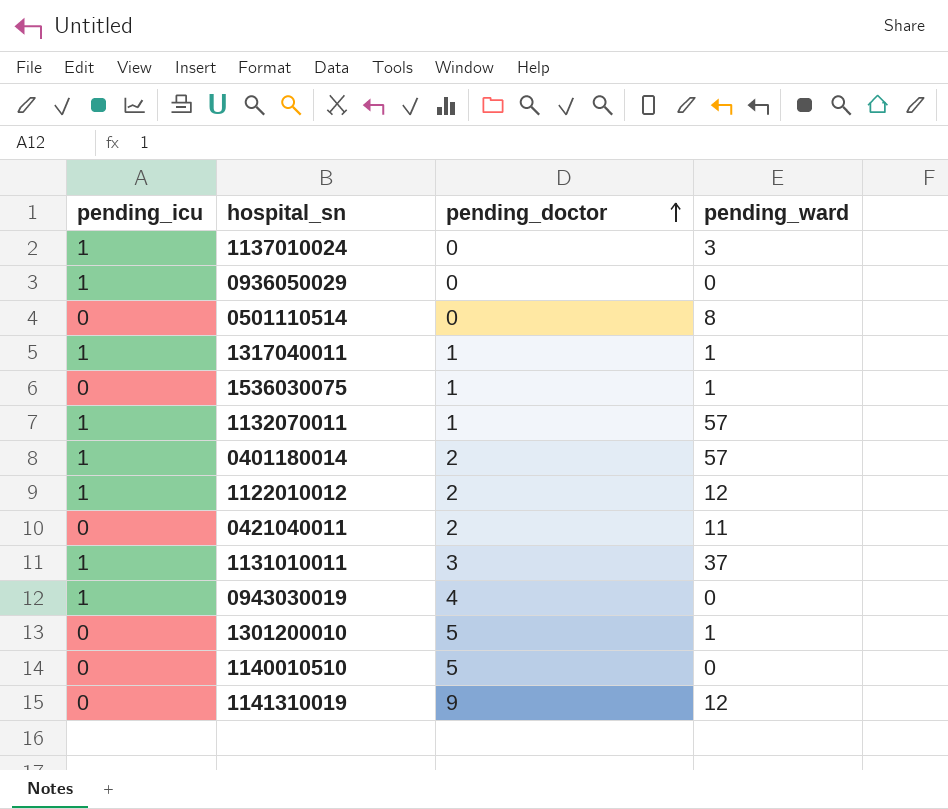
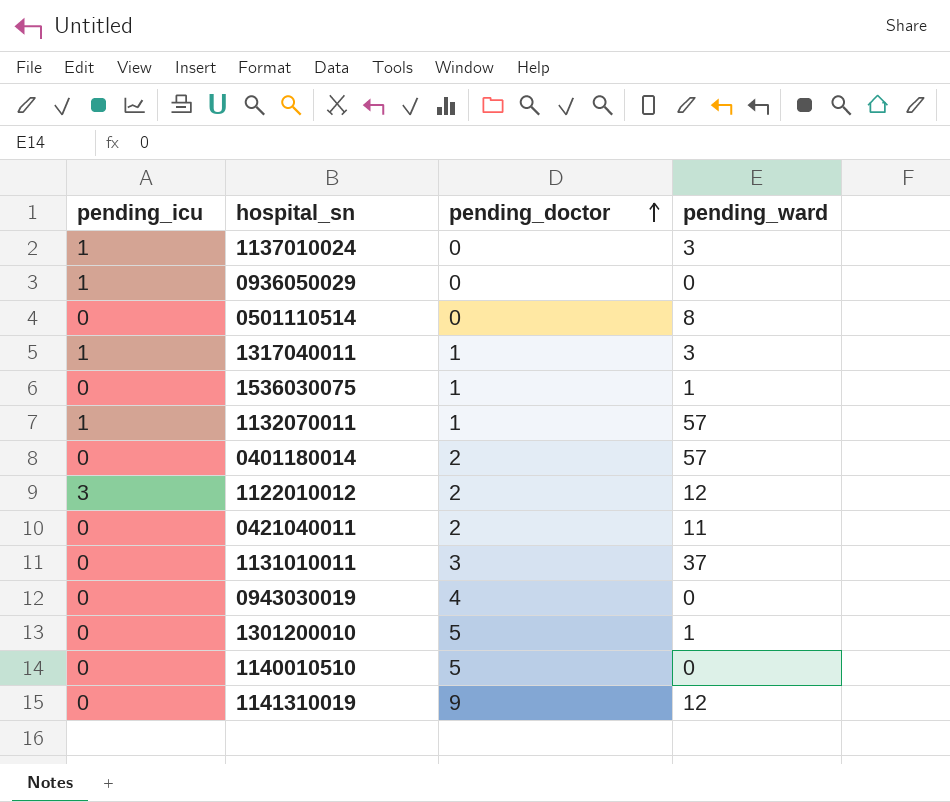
1317040011 | pending_ward: 1 -> 3
0401180014 | pending_icu: 1 -> 0
1122010012 | pending_icu: 1 -> 3
1131010011 | pending_icu: 1 -> 0
0943030019 | pending_icu: 1 -> 0

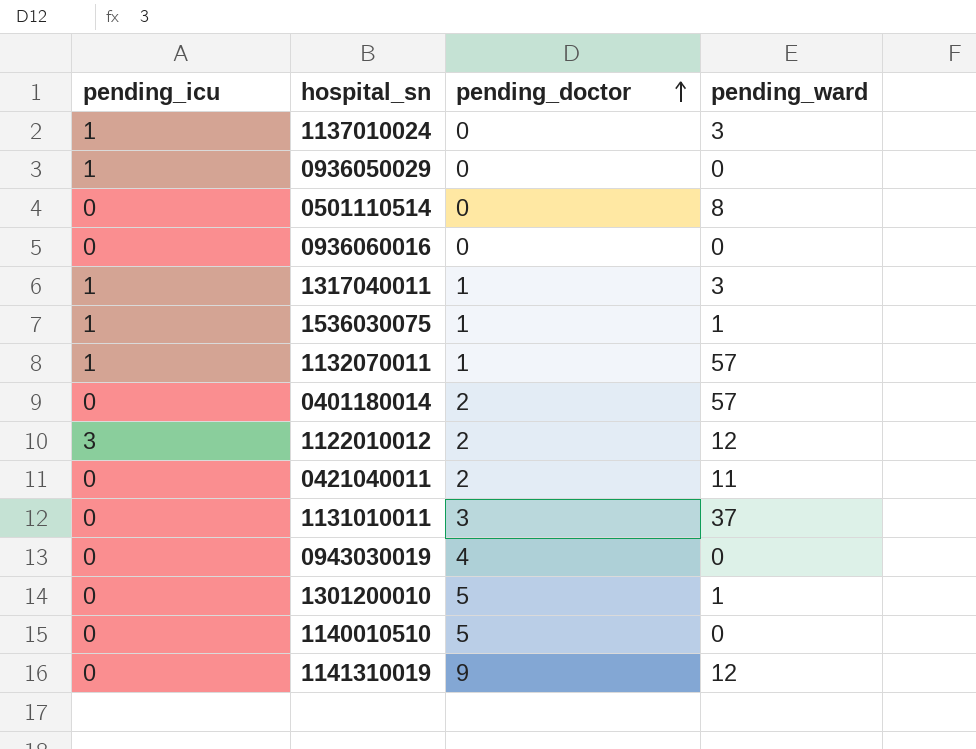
row 0936060016: none -> 0 | 0 | 0
1536030075 | pending_icu: 0 -> 1

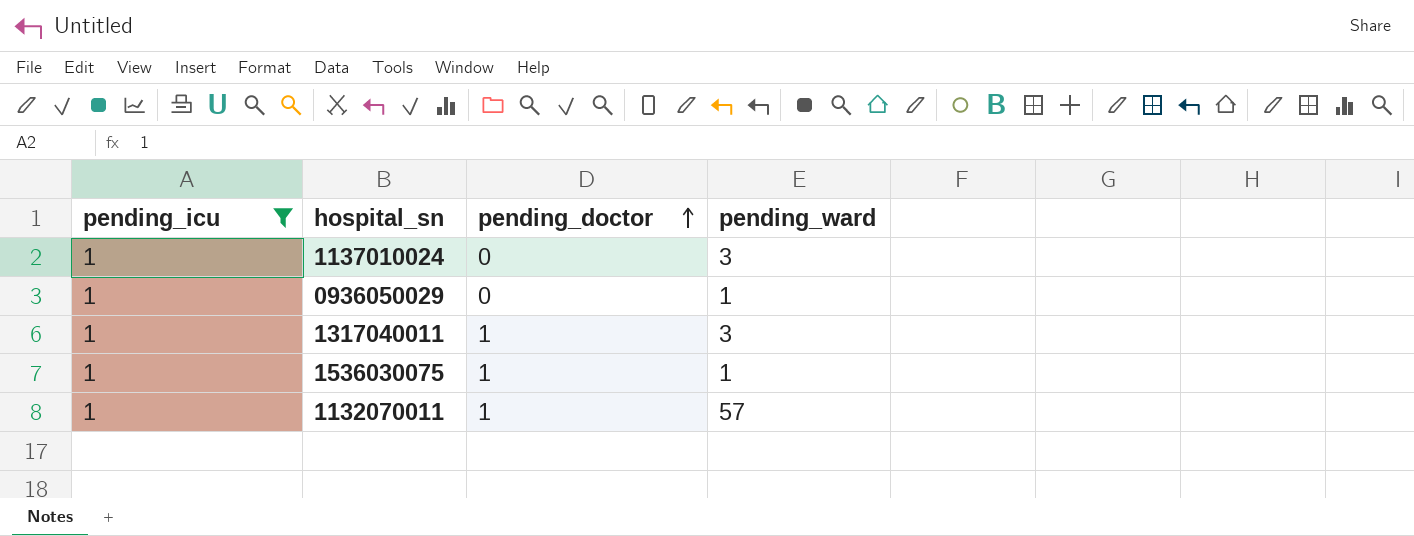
filter: none -> pending_icu = 1
0936050029 | pending_ward: 0 -> 1

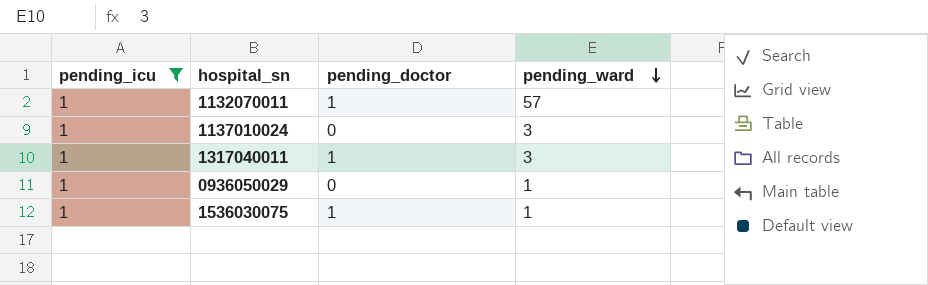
row order: pending_doctor ascending -> pending_ward descending

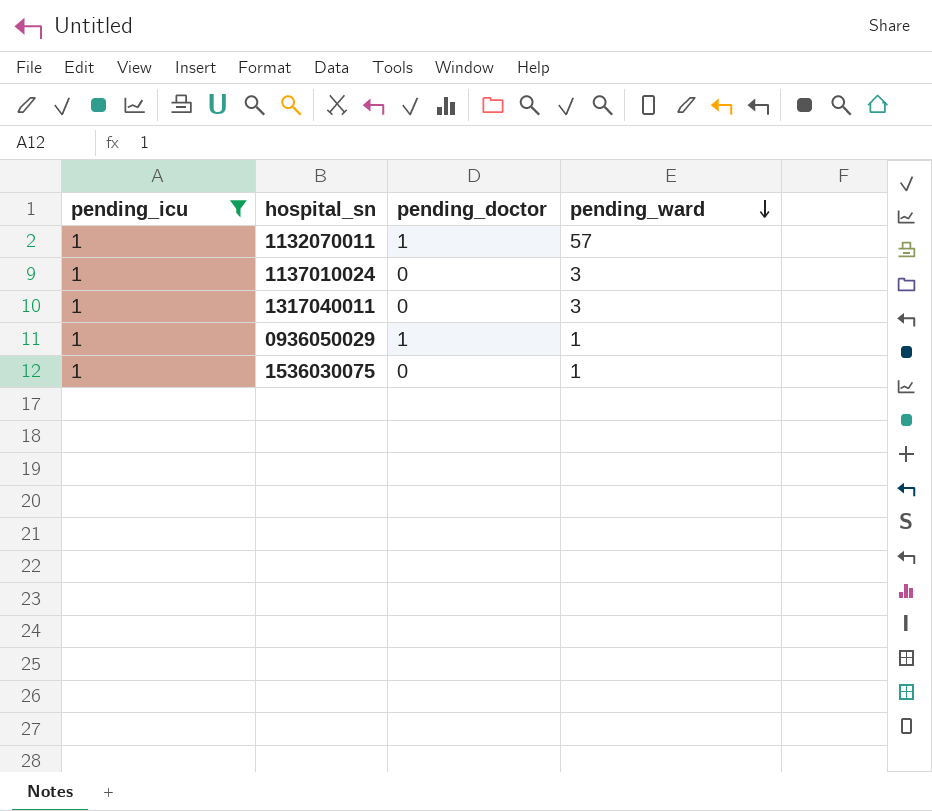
1317040011 | pending_doctor: 1 -> 0
0936050029 | pending_doctor: 0 -> 1
1536030075 | pending_doctor: 1 -> 0

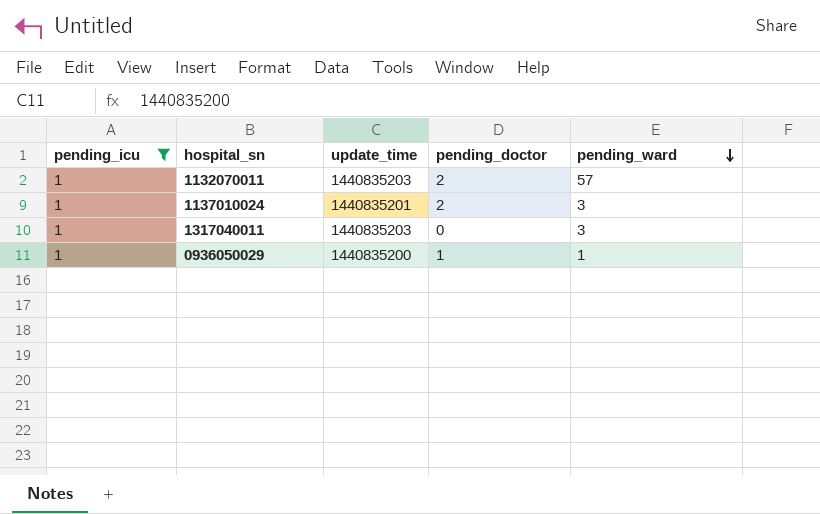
column update_time | position: none -> 3
row 1536030075: 1 | 0 | 1 -> none
1132070011 | pending_doctor: 1 -> 2
1137010024 | pending_doctor: 0 -> 2

